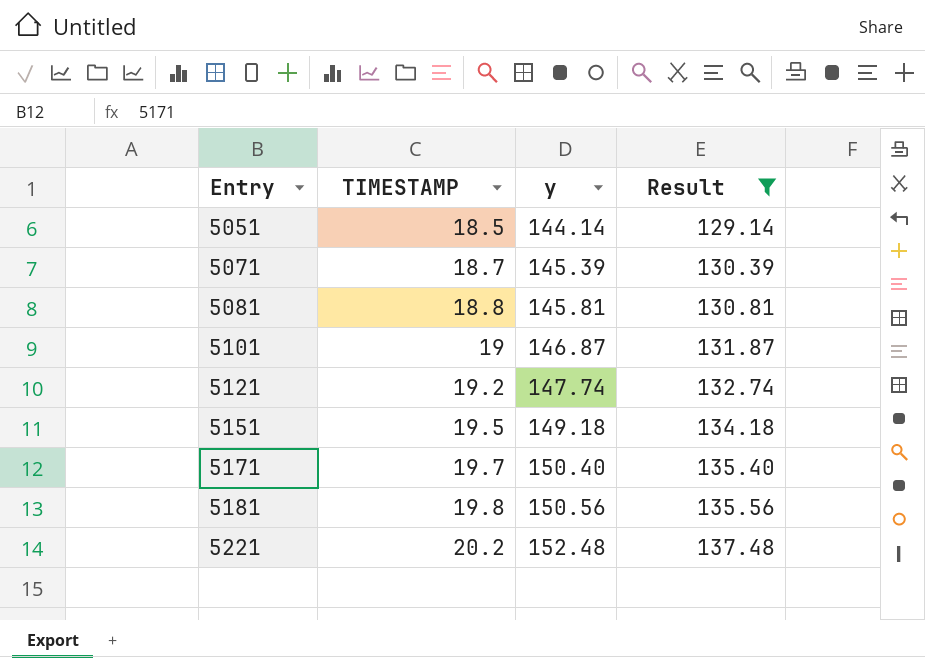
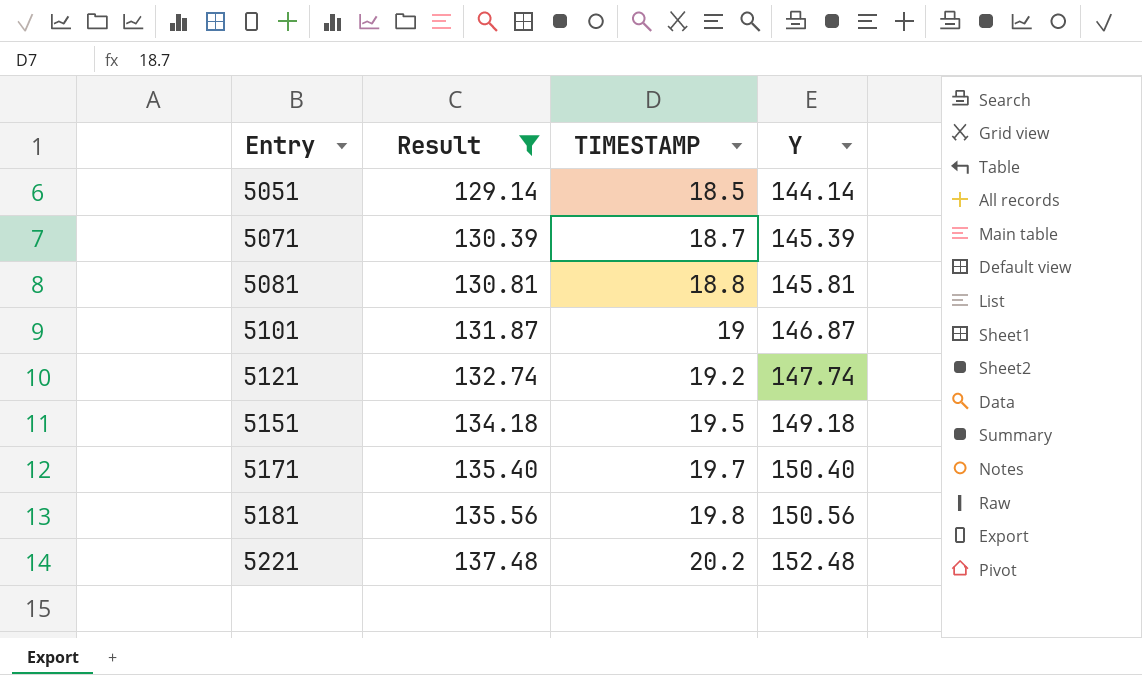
column Result | position: 4 -> 2
column name: y -> Y

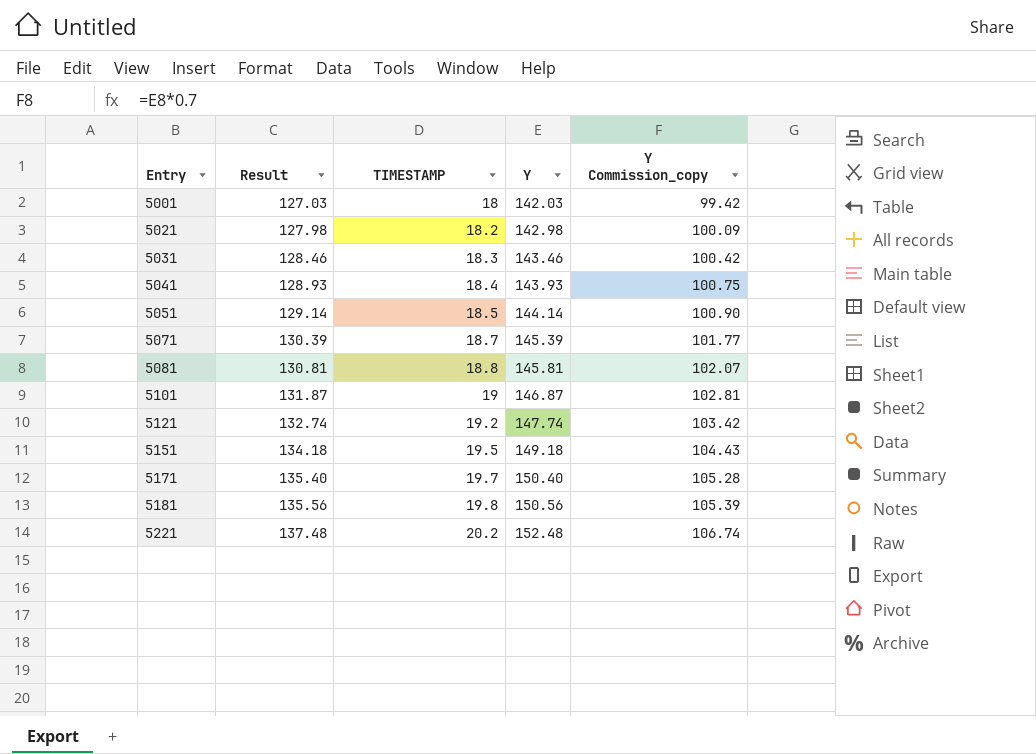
filter: Result >= 129.14 -> none
column Y Commission_copy | formula: none -> [Y] * 0.7

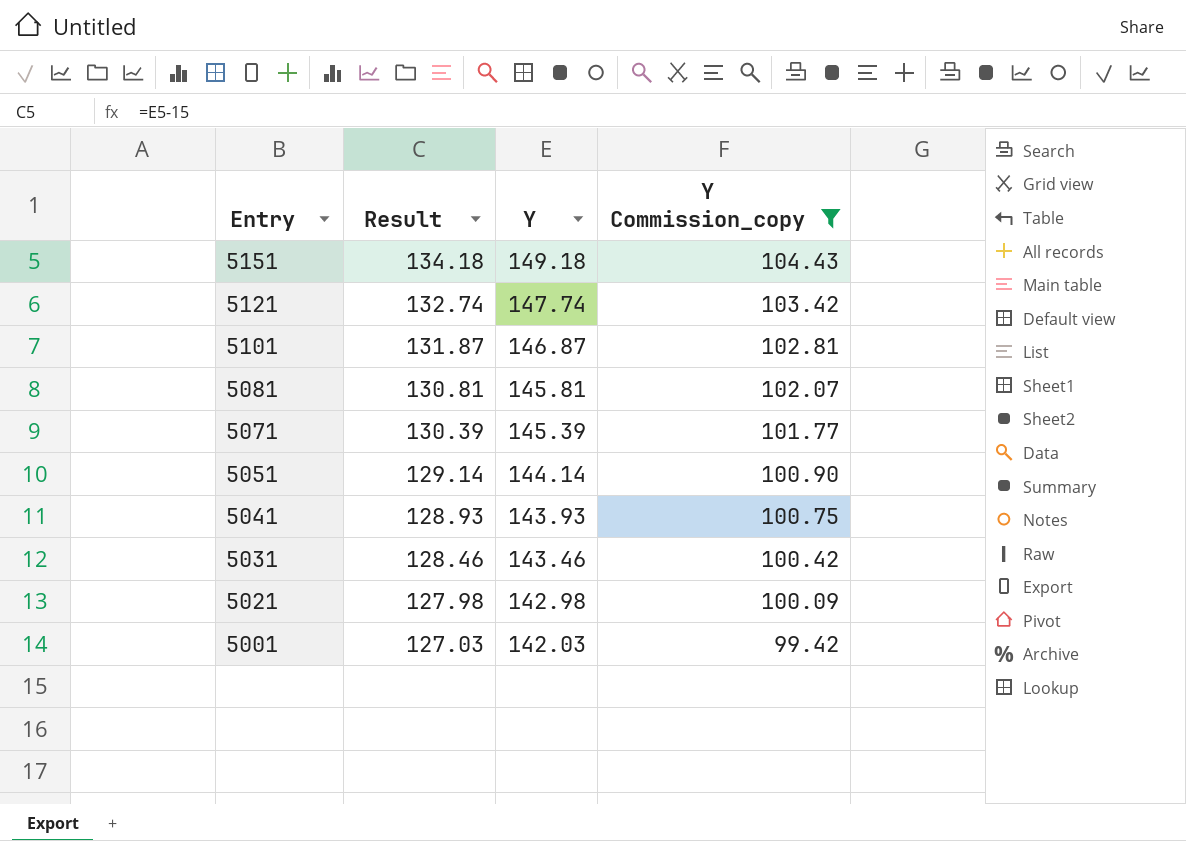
filter: none -> Y Commission_copy <= 104.43
row order: Entry ascending -> Entry descending
column TIMESTAMP | position: 3 -> none

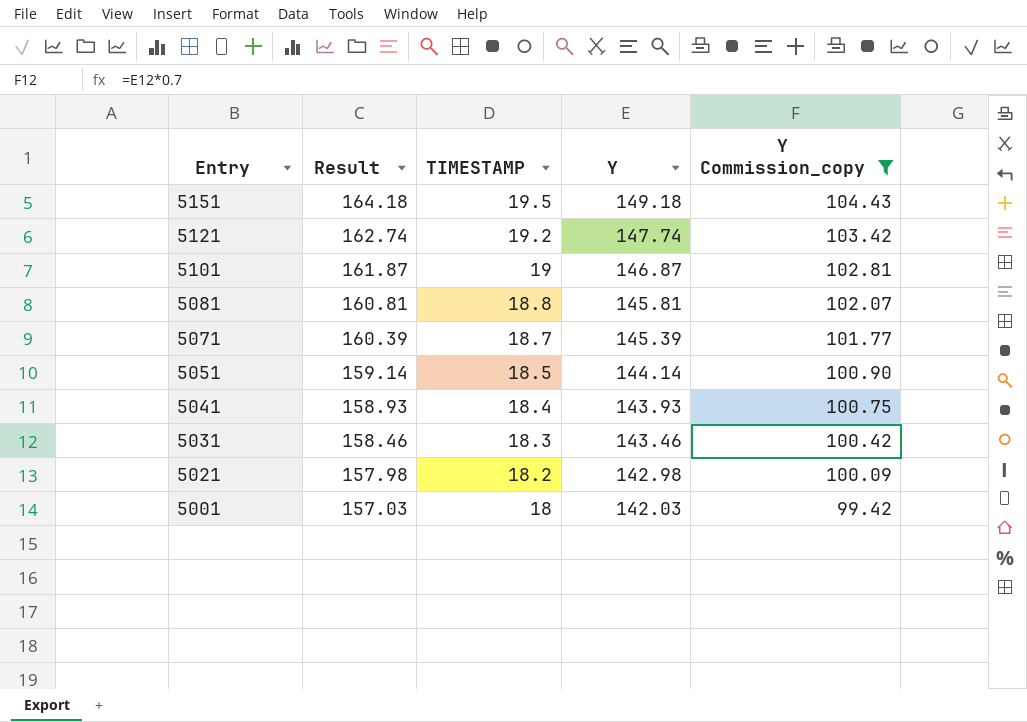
column Result | formula: [Y] - 15 -> [Y] + 15
column TIMESTAMP | position: none -> 3

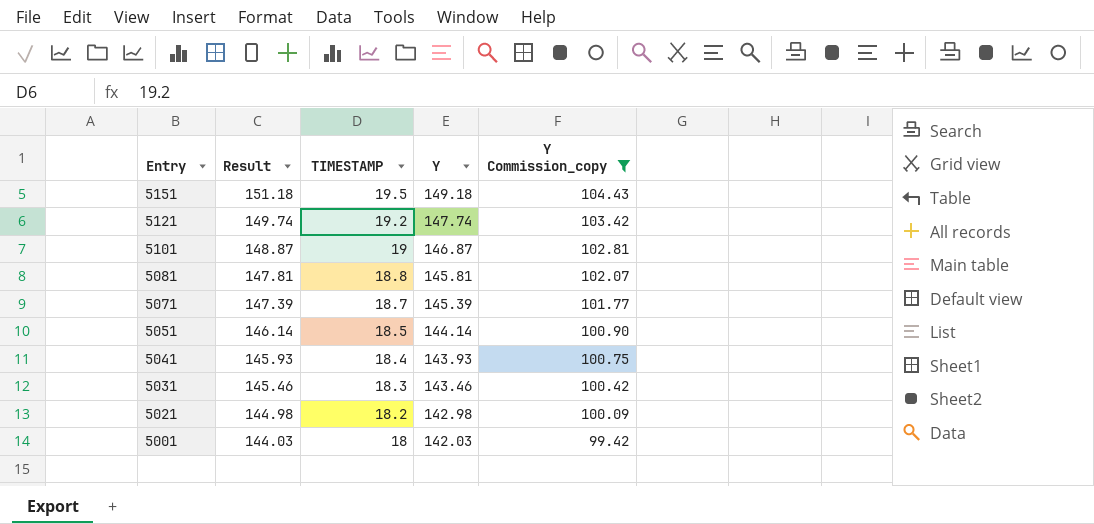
column Result | formula: [Y] + 15 -> [Y] + 2

